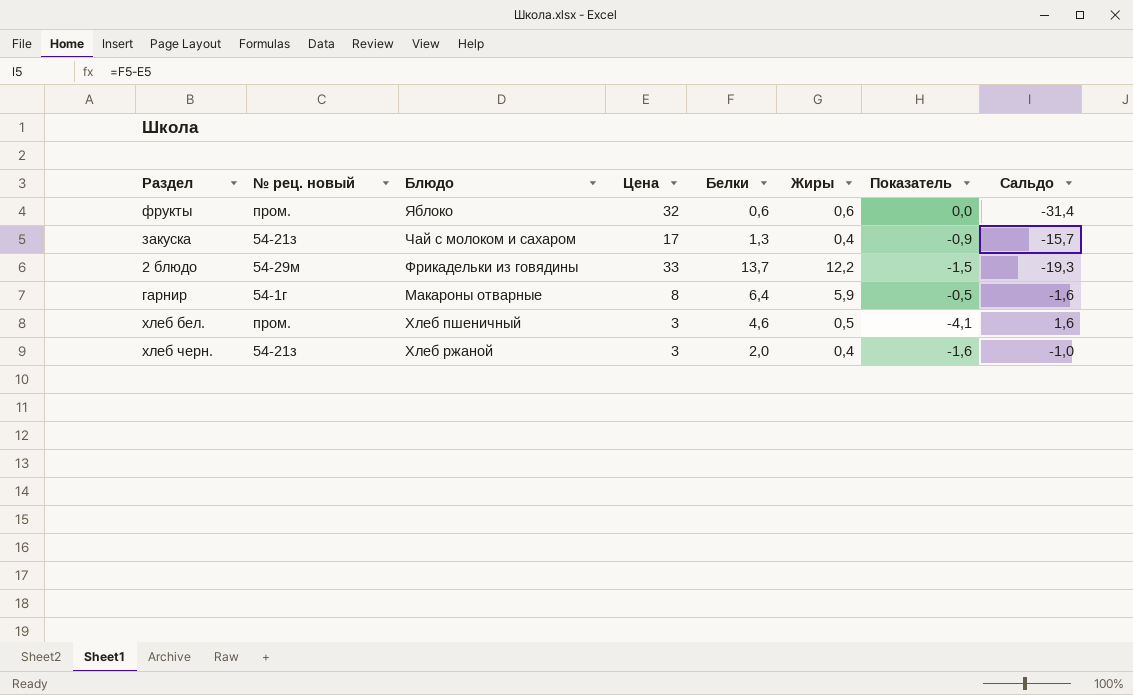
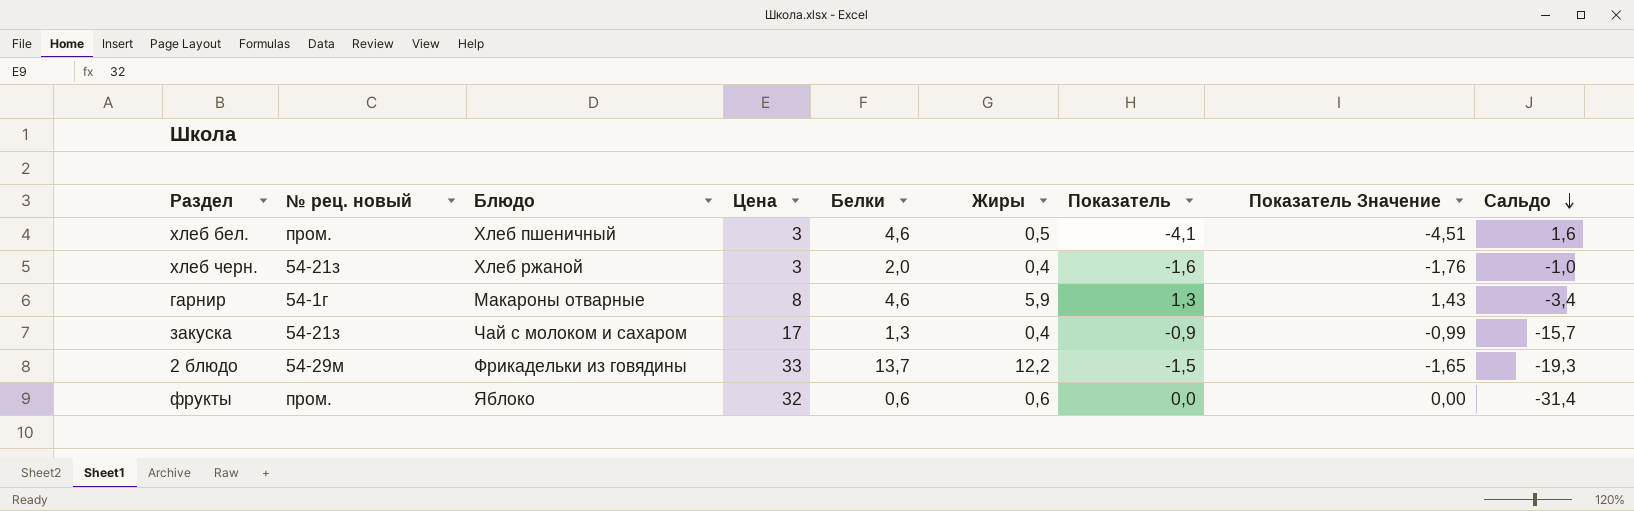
row order: none -> Сальдо descending
column Показатель Значение | formula: none -> [Показатель] * 1,1
гарнир | Белки: 6,4 -> 4,6
гарнир | Показатель: -0,5 -> 1,3
гарнир | Сальдо: -1,6 -> -3,4

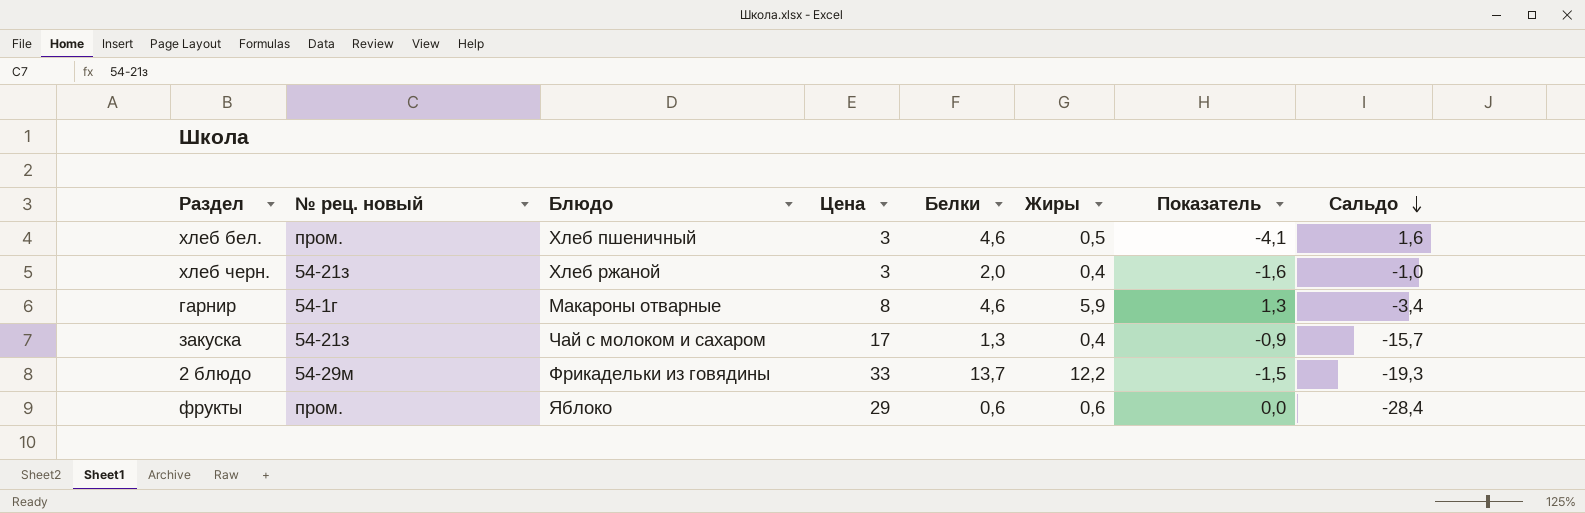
column Показатель Значение | formula: [Показатель] * 1,1 -> none
фрукты | Цена: 32 -> 29
фрукты | Сальдо: -31,4 -> -28,4

